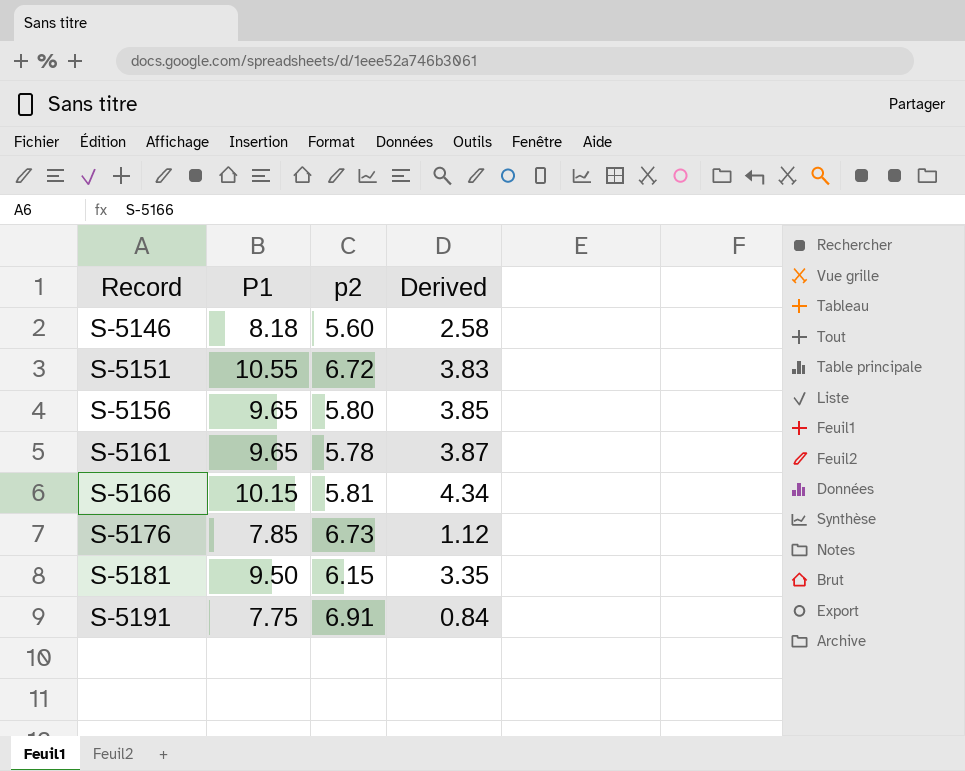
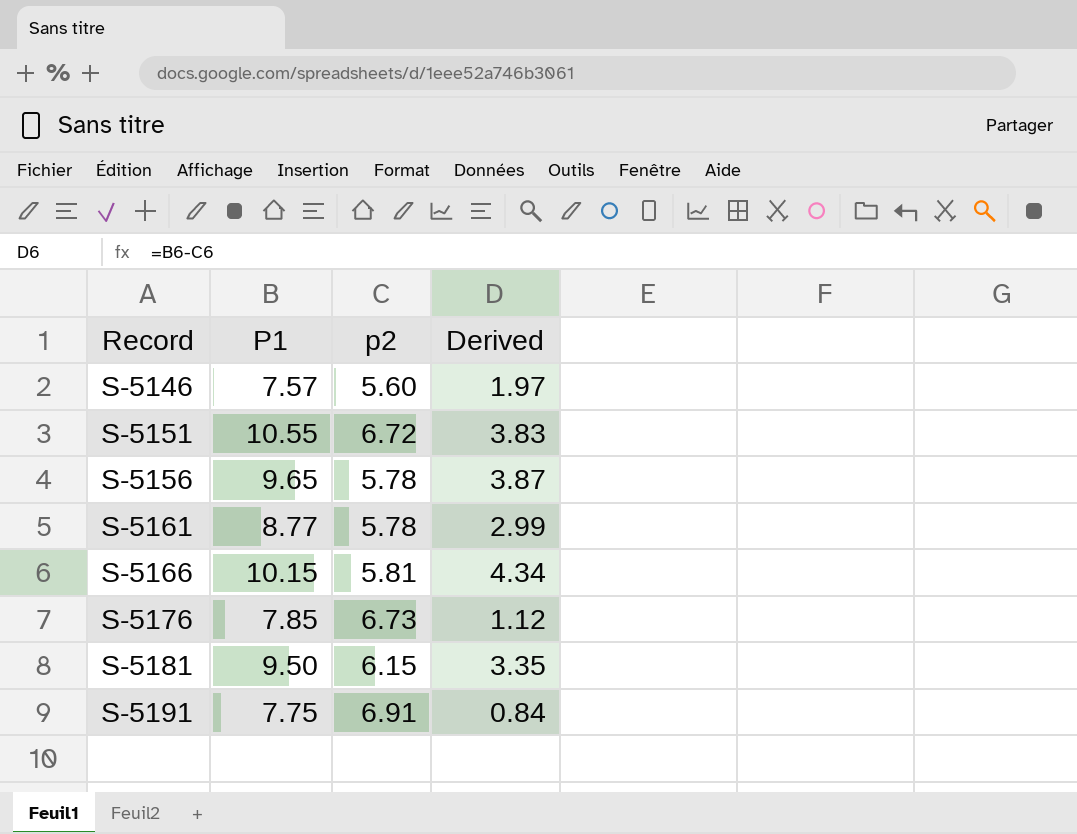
S-5146 | P1: 8.18 -> 7.57
S-5146 | Derived: 2.58 -> 1.97
S-5156 | p2: 5.80 -> 5.78
S-5156 | Derived: 3.85 -> 3.87
S-5161 | P1: 9.65 -> 8.77
S-5161 | Derived: 3.87 -> 2.99

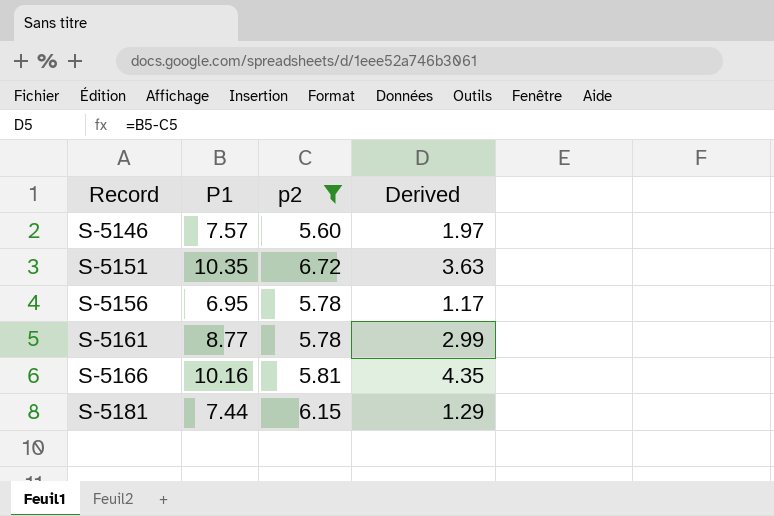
filter: none -> p2 <= 6.72
S-5151 | P1: 10.55 -> 10.35
S-5151 | Derived: 3.83 -> 3.63
S-5156 | P1: 9.65 -> 6.95
S-5156 | Derived: 3.87 -> 1.17
S-5166 | P1: 10.15 -> 10.16
S-5166 | Derived: 4.34 -> 4.35
S-5181 | P1: 9.50 -> 7.44
S-5181 | Derived: 3.35 -> 1.29

